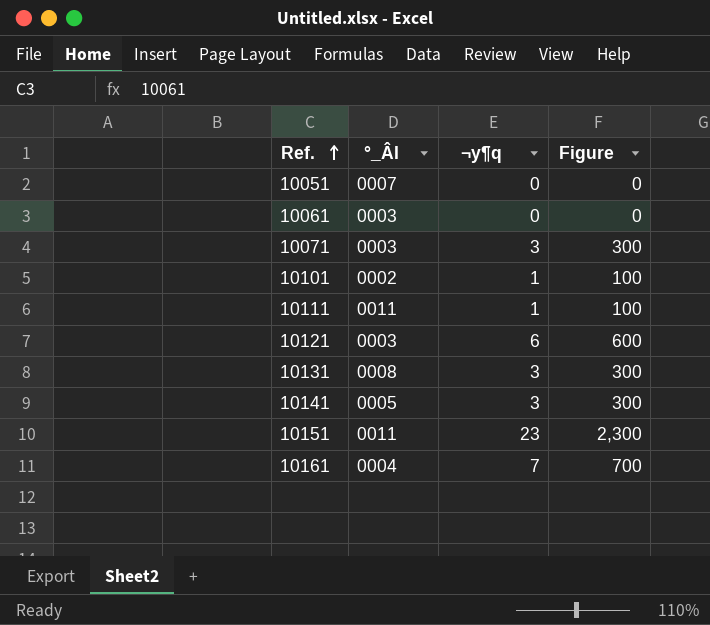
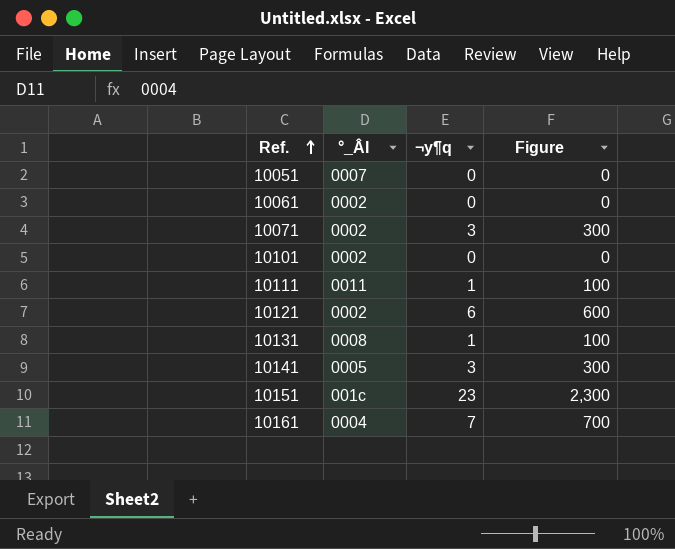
10061 | °_ÂI: 0003 -> 0002
10071 | °_ÂI: 0003 -> 0002
10101 | ¬y¶q: 1 -> 0
10101 | Figure: 100 -> 0
10121 | °_ÂI: 0003 -> 0002
10131 | ¬y¶q: 3 -> 1
10131 | Figure: 300 -> 100
10151 | °_ÂI: 0011 -> 001c

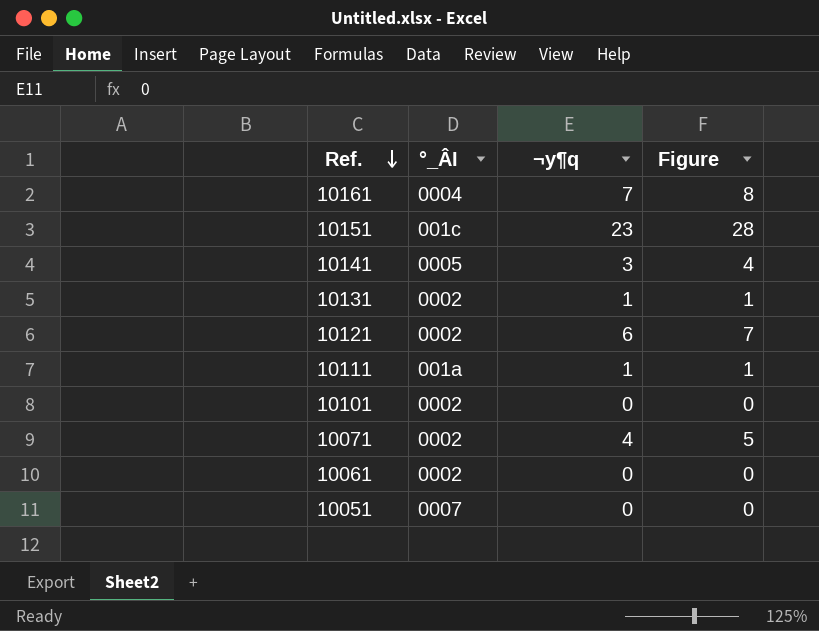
row order: Ref. ascending -> Ref. descending
column Figure | formula: [¬y¶q] * 100 -> [¬y¶q] * 1.2
10131 | °_ÂI: 0008 -> 0002
10111 | °_ÂI: 0011 -> 001a
10071 | ¬y¶q: 3 -> 4

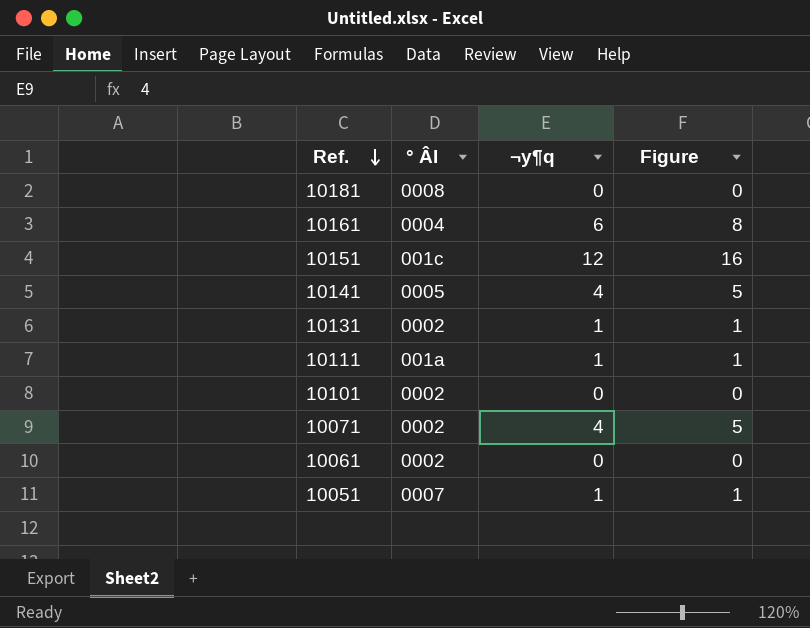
column name: °_ÂI -> ° ÂI
column Figure | formula: [¬y¶q] * 1.2 -> [¬y¶q] * 1.3
row 10121: 0002 | 6 | 7 -> none
row 10181: none -> 0008 | 0 | 0
10161 | ¬y¶q: 7 -> 6
10151 | ¬y¶q: 23 -> 12
10141 | ¬y¶q: 3 -> 4
10051 | ¬y¶q: 0 -> 1

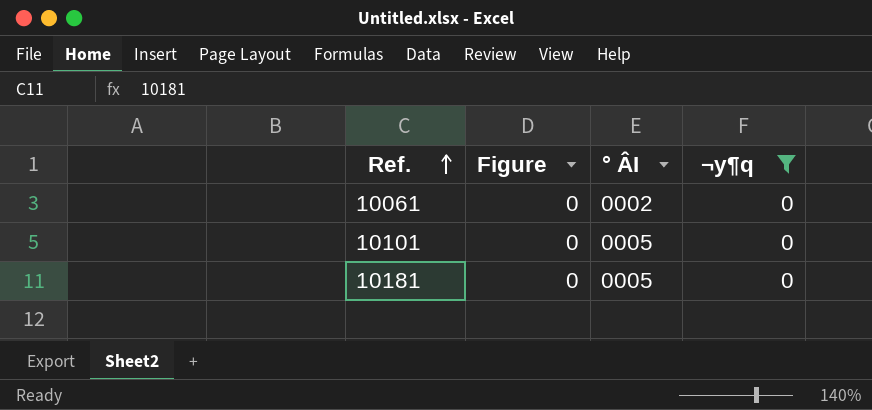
filter: none -> ¬y¶q = 0
row order: Ref. descending -> Ref. ascending
column Figure | position: 4 -> 2
10101 | ° ÂI: 0002 -> 0005
10181 | ° ÂI: 0008 -> 0005

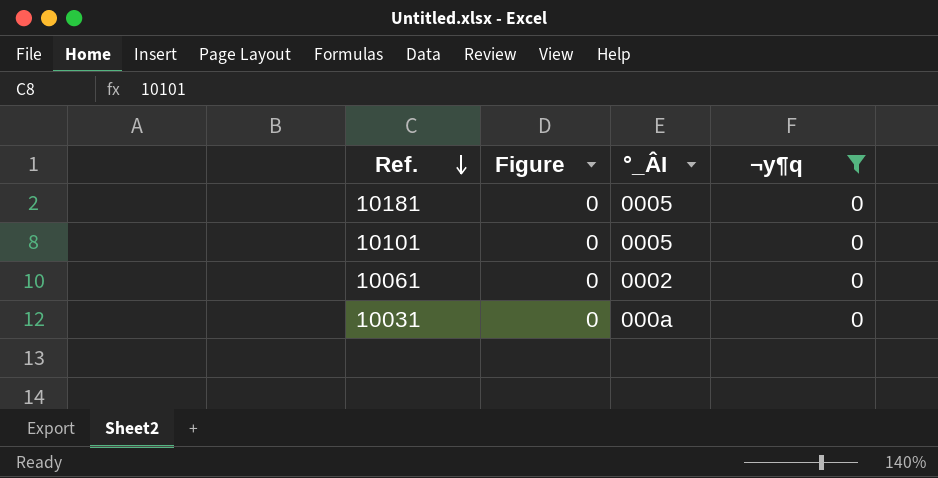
row order: Ref. ascending -> Ref. descending
column name: ° ÂI -> °_ÂI
row 10031: none -> 0 | 000a | 0

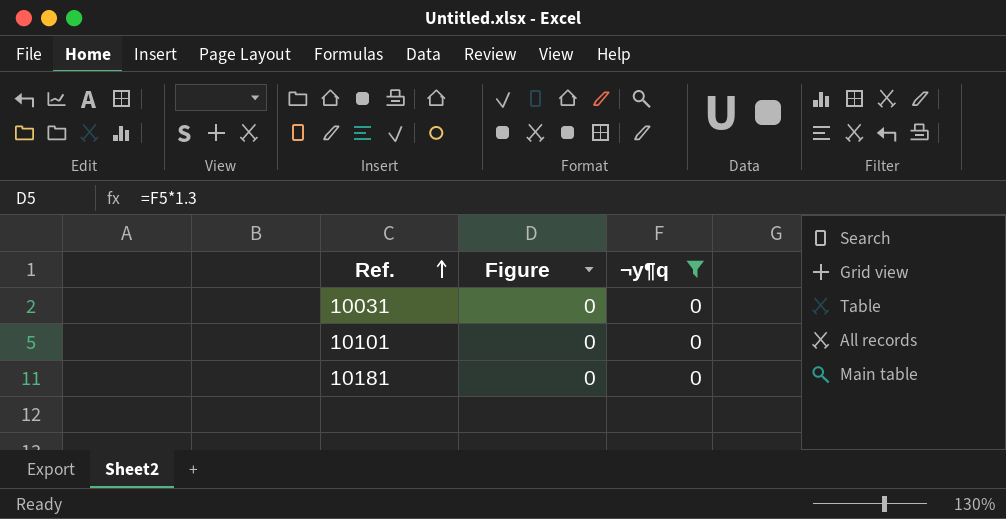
row order: Ref. descending -> Ref. ascending
column °_ÂI | position: 3 -> none
row 10061: 0 | 0002 | 0 -> none

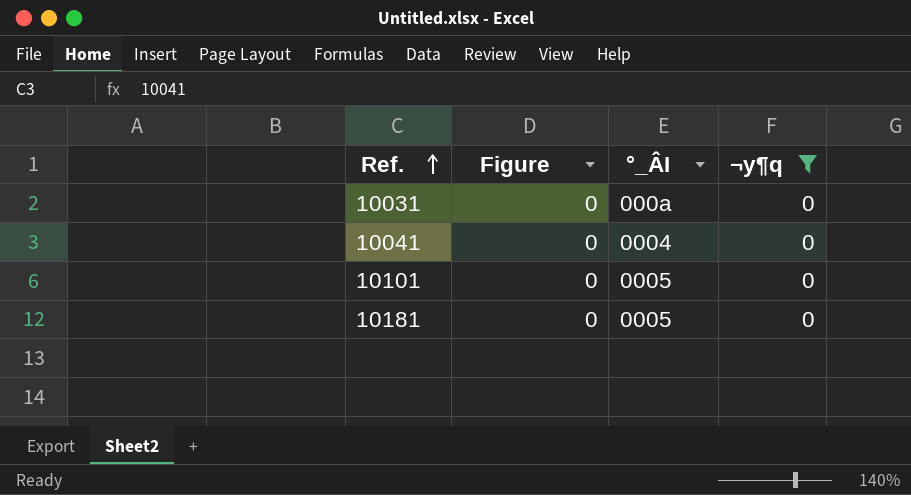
column °_ÂI | position: none -> 3
row 10041: none -> 0 | 0004 | 0

